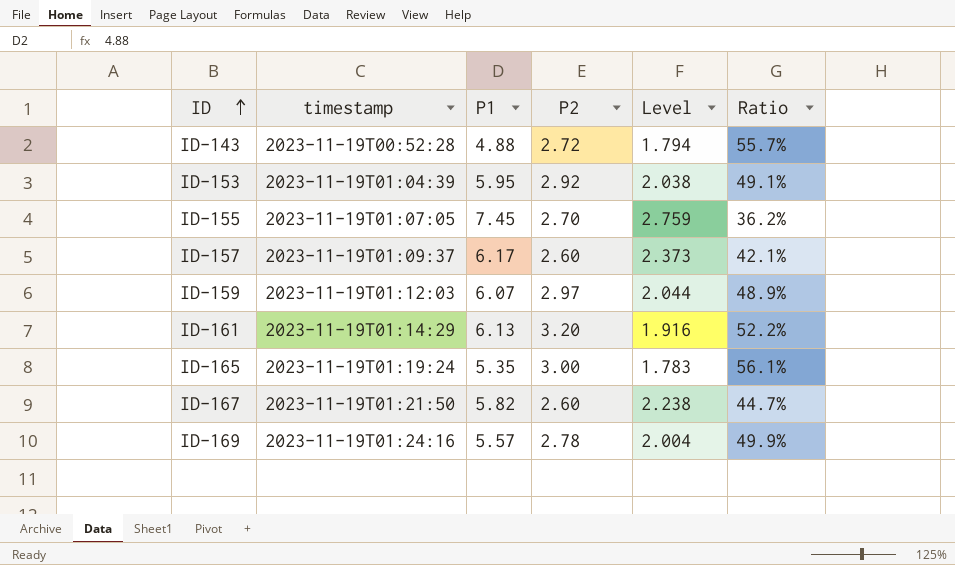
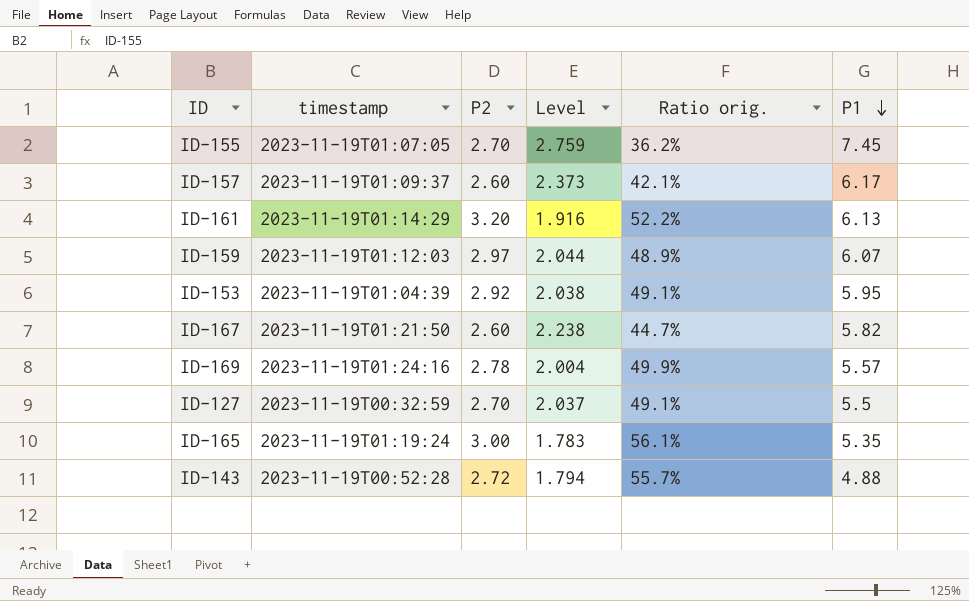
row order: ID ascending -> P1 descending
column name: Ratio -> Ratio orig.
column P1 | position: 3 -> 6
row ID-127: none -> 2023-11-19T00:32:59 | 2.70 | 2.037 | 49.1% | 5.5

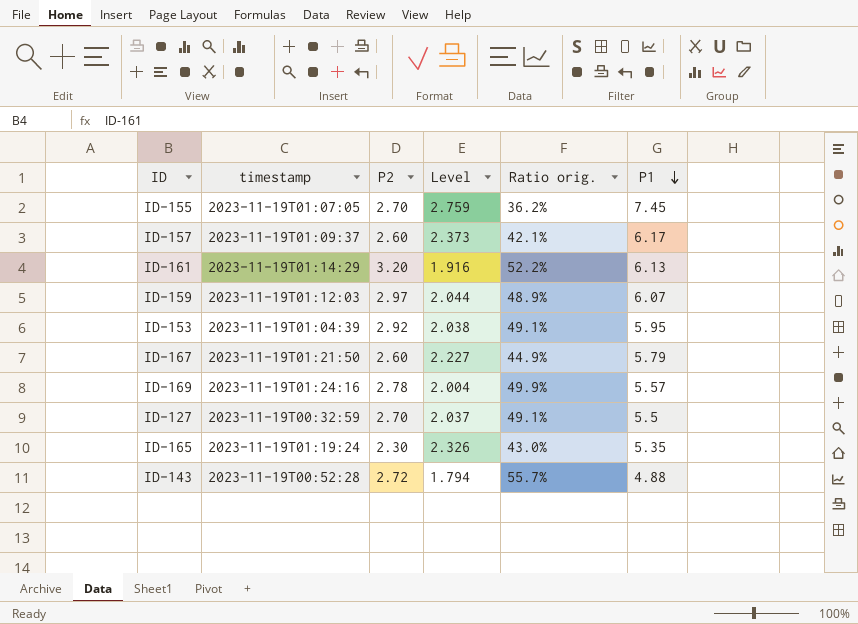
ID-167 | Level: 2.238 -> 2.227
ID-167 | Ratio orig.: 44.7% -> 44.9%
ID-167 | P1: 5.82 -> 5.79
ID-165 | P2: 3.00 -> 2.30
ID-165 | Level: 1.783 -> 2.326
ID-165 | Ratio orig.: 56.1% -> 43.0%

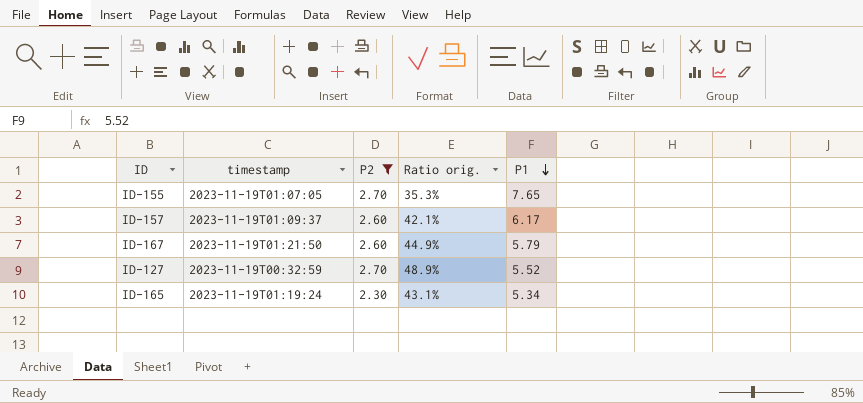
filter: none -> P2 <= 2.70
column Level | formula: [P1] / [P2] -> none
ID-155 | Ratio orig.: 36.2% -> 35.3%
ID-155 | P1: 7.45 -> 7.65
ID-127 | Ratio orig.: 49.1% -> 48.9%
ID-127 | P1: 5.5 -> 5.52
ID-165 | Ratio orig.: 43.0% -> 43.1%
ID-165 | P1: 5.35 -> 5.34

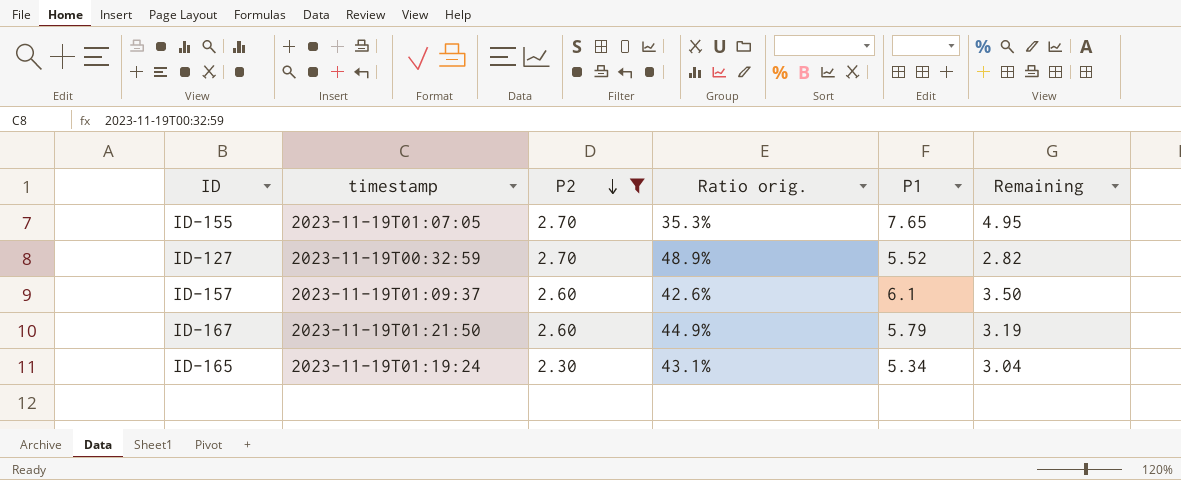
row order: P1 descending -> P2 descending
column Remaining | formula: none -> [P1] - [P2]
ID-157 | Ratio orig.: 42.1% -> 42.6%
ID-157 | P1: 6.17 -> 6.1

